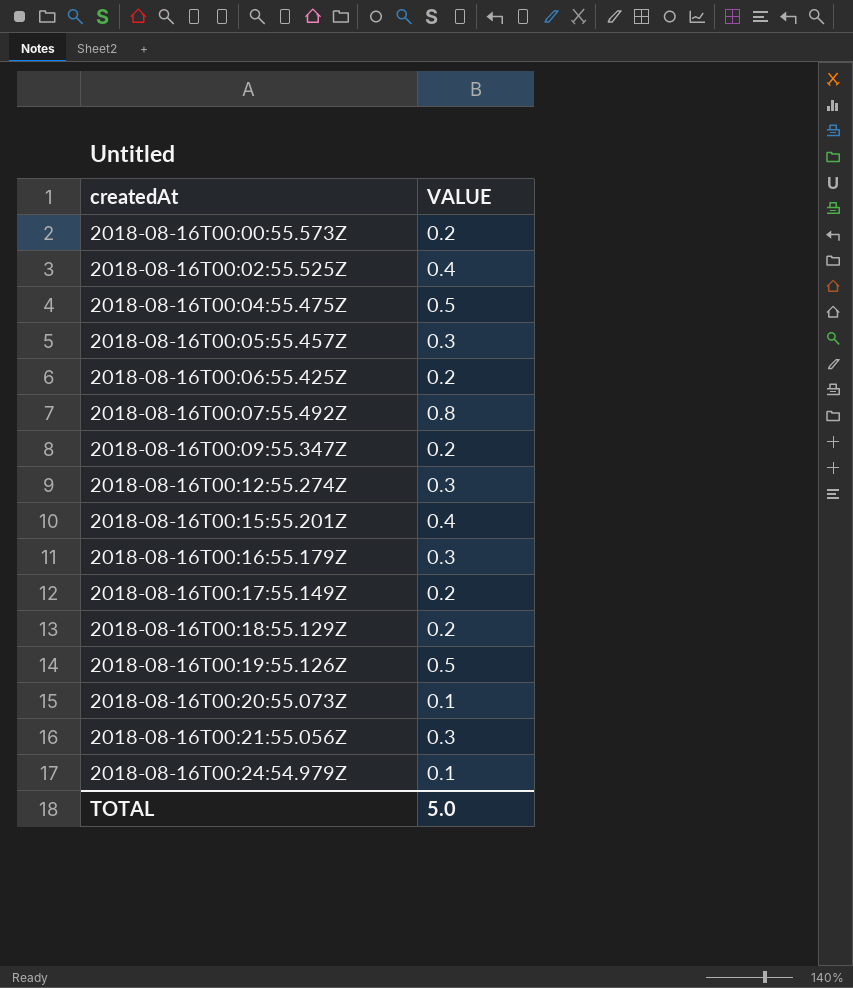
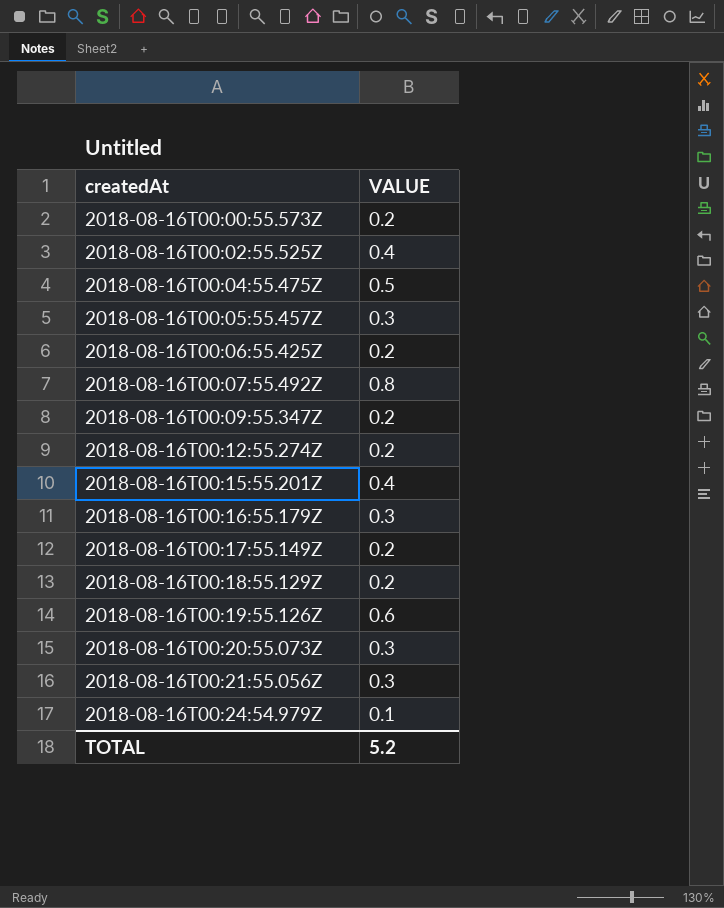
2018-08-16T00:12:55.274Z | VALUE: 0.3 -> 0.2
2018-08-16T00:19:55.126Z | VALUE: 0.5 -> 0.6
2018-08-16T00:20:55.073Z | VALUE: 0.1 -> 0.3
TOTAL | VALUE: 5.0 -> 5.2

